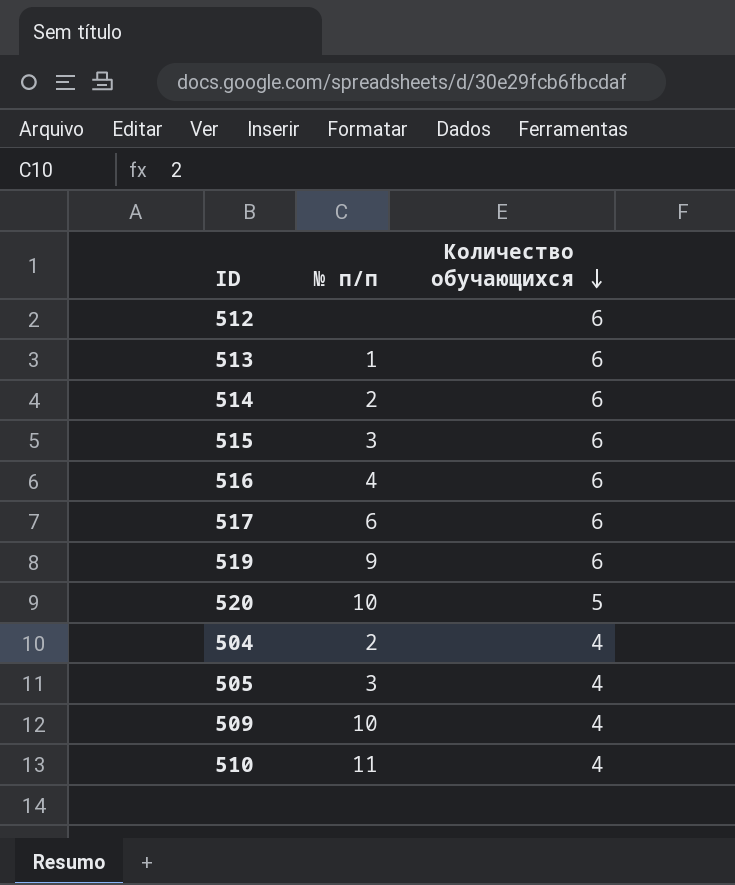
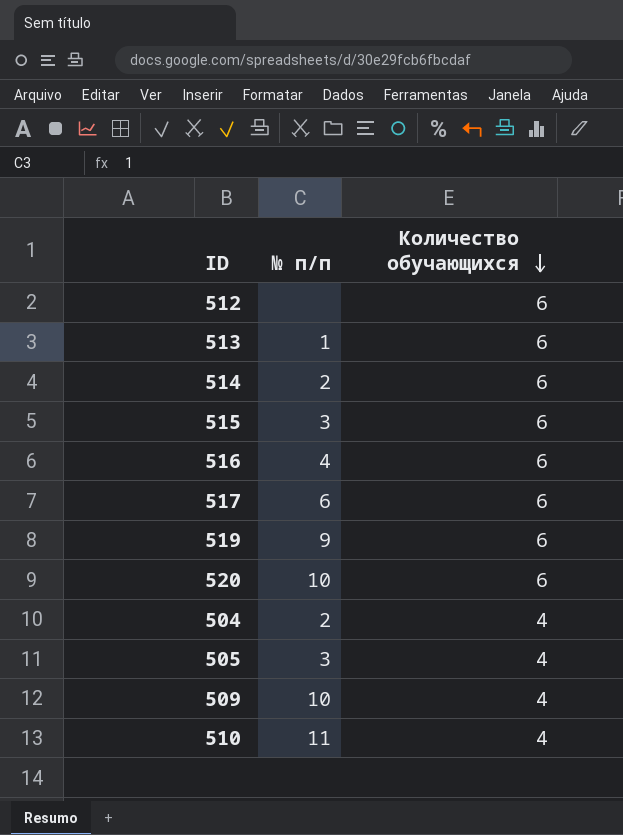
520 | Количество обучающихся: 5 -> 6

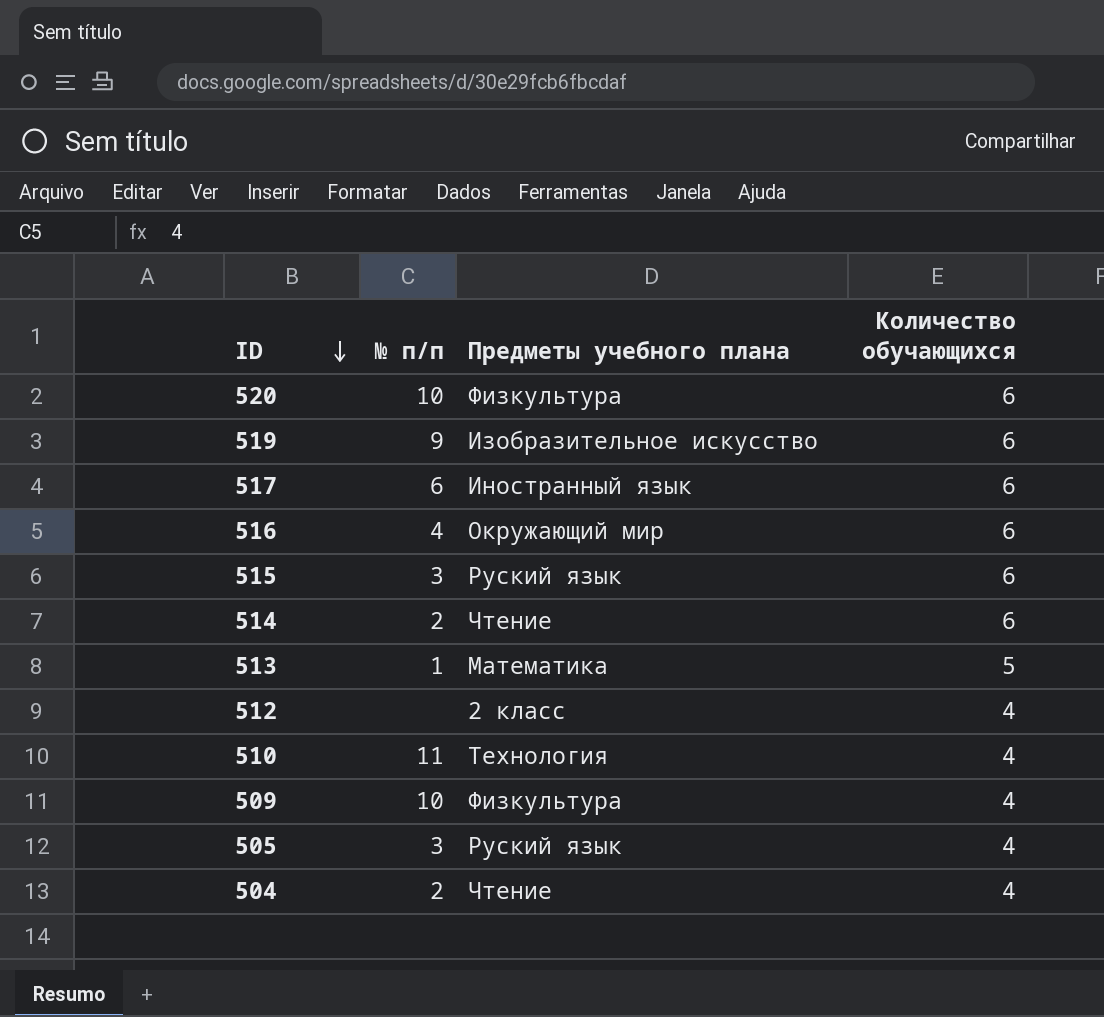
row order: Количество обучающихся descending -> ID descending
column Предметы учебного плана | position: none -> 3
513 | Количество обучающихся: 6 -> 5
512 | Количество обучающихся: 6 -> 4

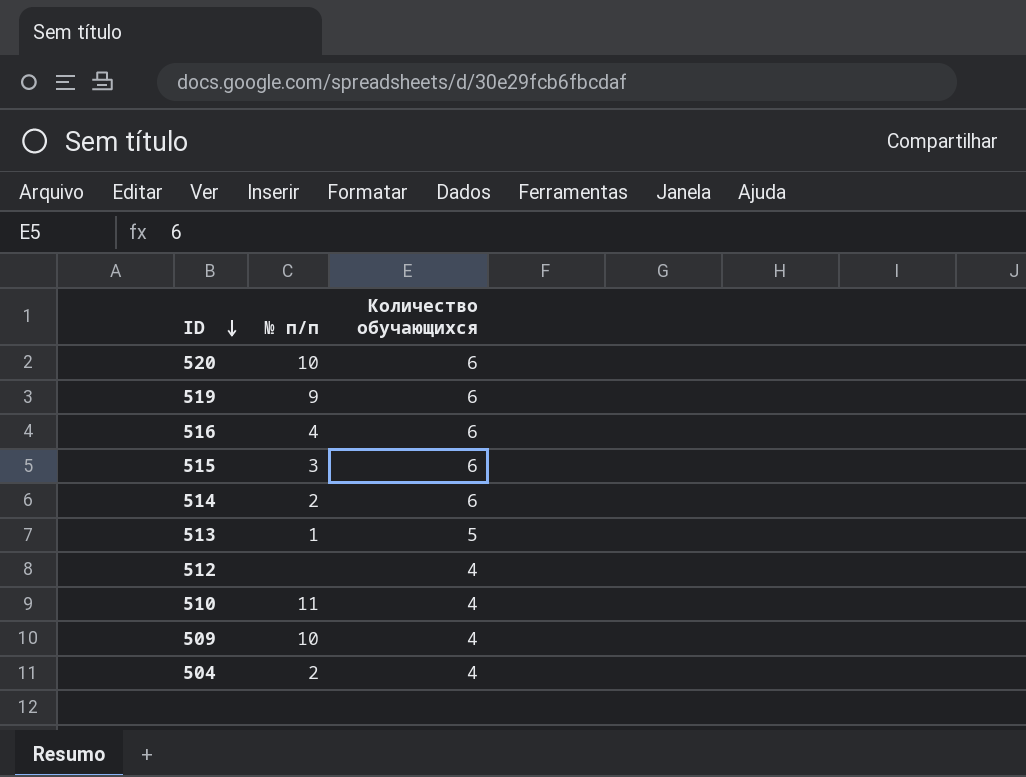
column Предметы учебного плана | position: 3 -> none
row 517: 6 | Иностранный язык | 6 -> none
row 505: 3 | Руский язык | 4 -> none

